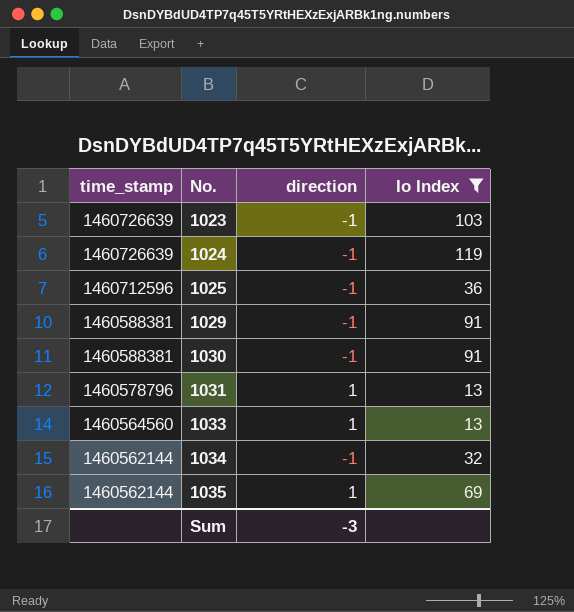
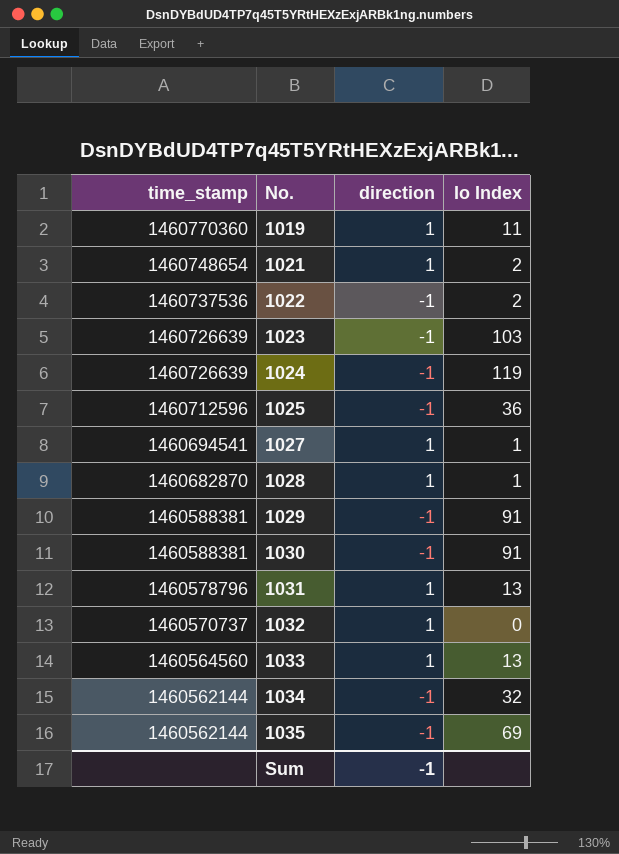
filter: Io Index >= 13 -> none
1035 | direction: 1 -> -1
Sum | direction: -3 -> -1

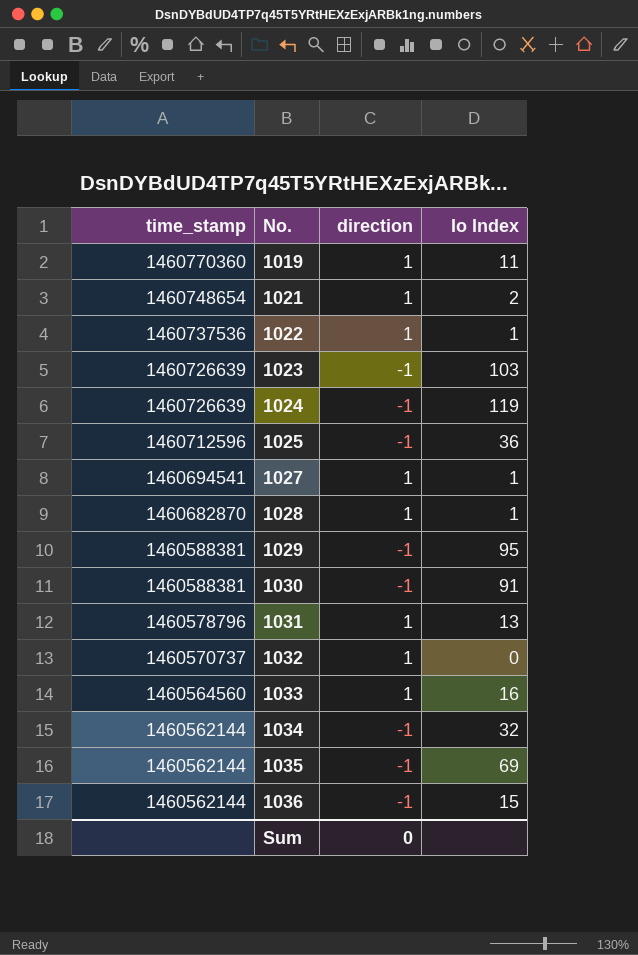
1022 | direction: -1 -> 1
1022 | Io Index: 2 -> 1
1029 | Io Index: 91 -> 95
1033 | Io Index: 13 -> 16
row 1036: none -> 1460562144 | -1 | 15
Sum | direction: -1 -> 0

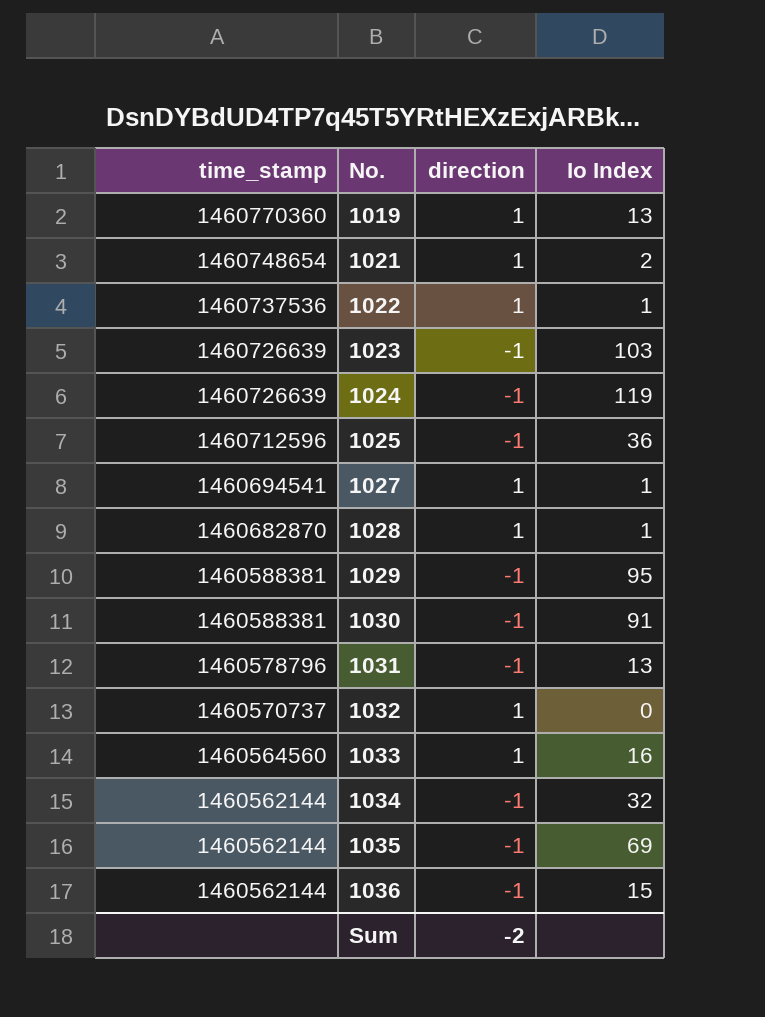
1019 | Io Index: 11 -> 13
1031 | direction: 1 -> -1
Sum | direction: 0 -> -2

